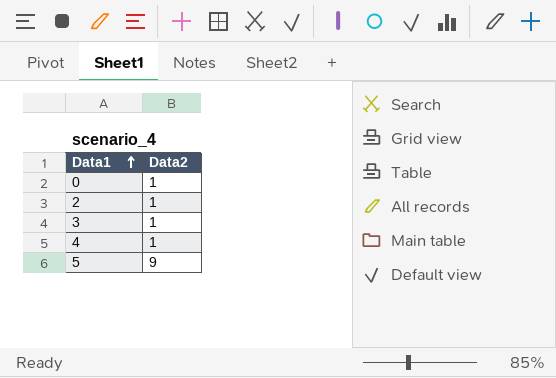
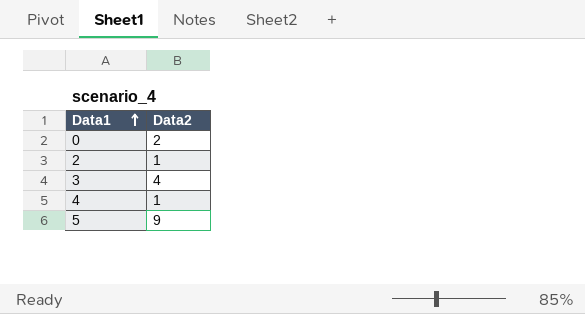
0 | Data2: 1 -> 2
3 | Data2: 1 -> 4

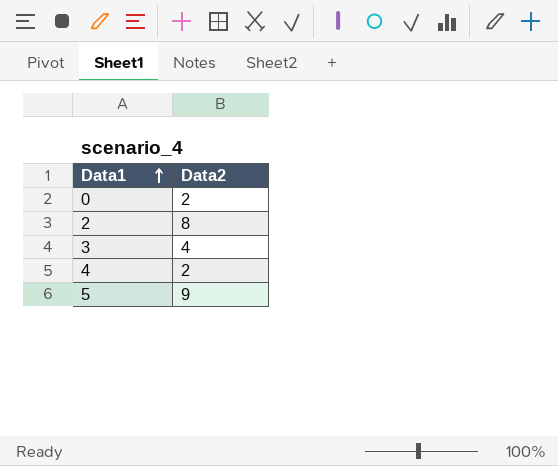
2 | Data2: 1 -> 8
4 | Data2: 1 -> 2

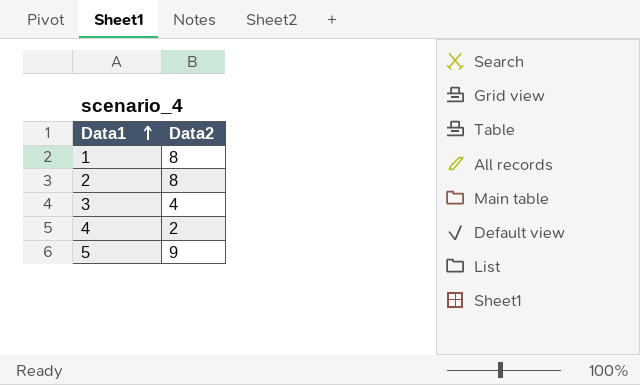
row 0: 2 -> none
row 1: none -> 8

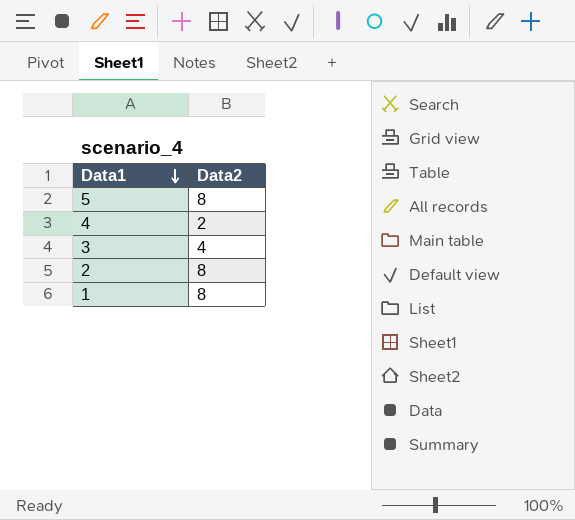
row order: Data1 ascending -> Data1 descending
5 | Data2: 9 -> 8

